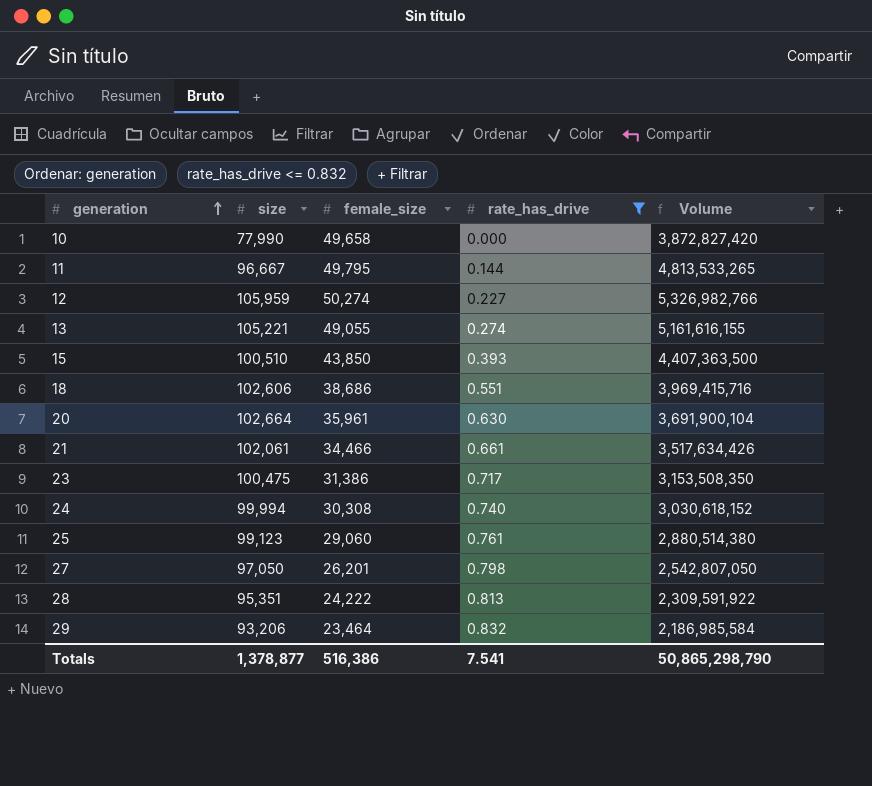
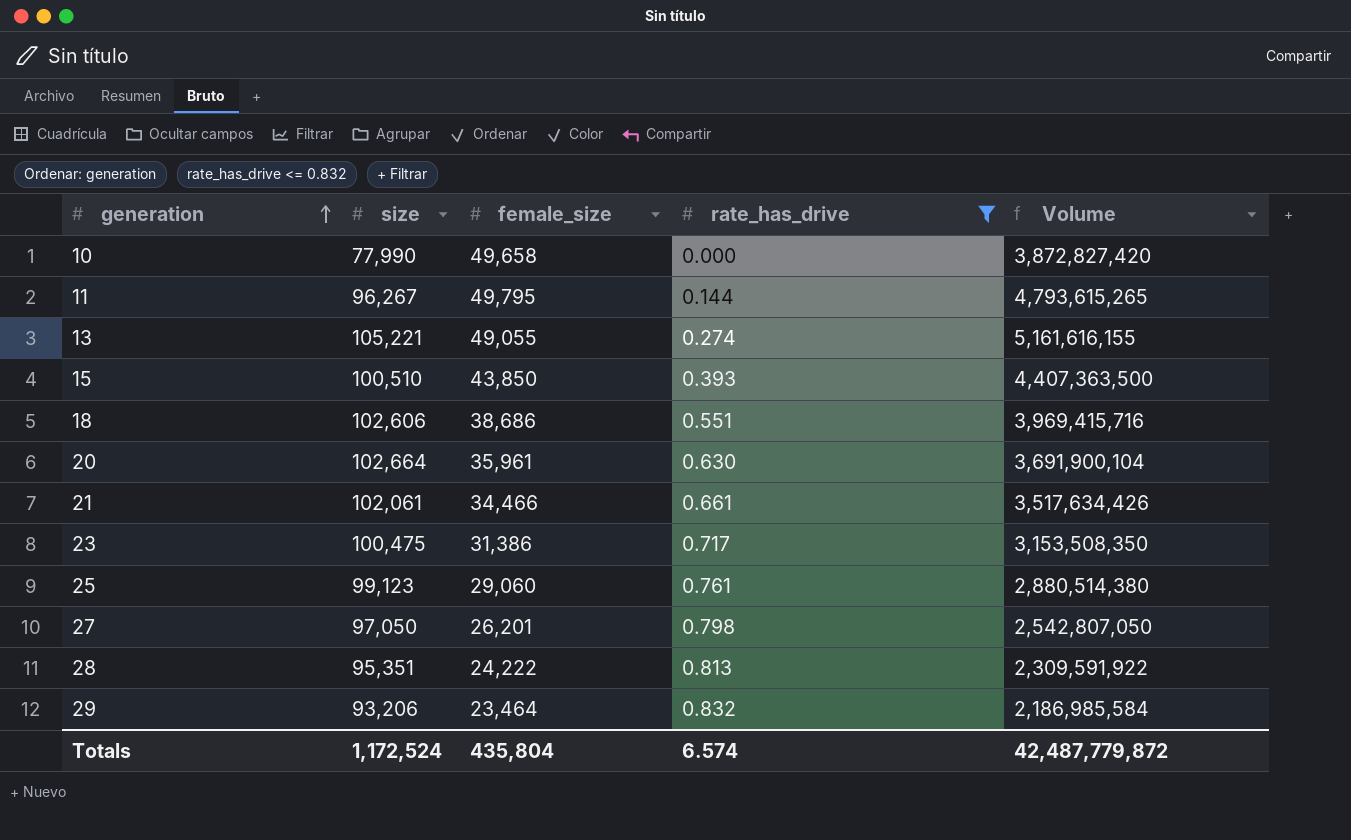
row 12: 105,959 | 50,274 | 0.227 | 5,326,982,766 -> none
row 24: 99,994 | 30,308 | 0.740 | 3,030,618,152 -> none
11 | size: 96,667 -> 96,267
11 | Volume: 4,813,533,265 -> 4,793,615,265
Totals | size: 1,378,877 -> 1,172,524
Totals | female_size: 516,386 -> 435,804
Totals | rate_has_drive: 7.541 -> 6.574
Totals | Volume: 50,865,298,790 -> 42,487,779,872

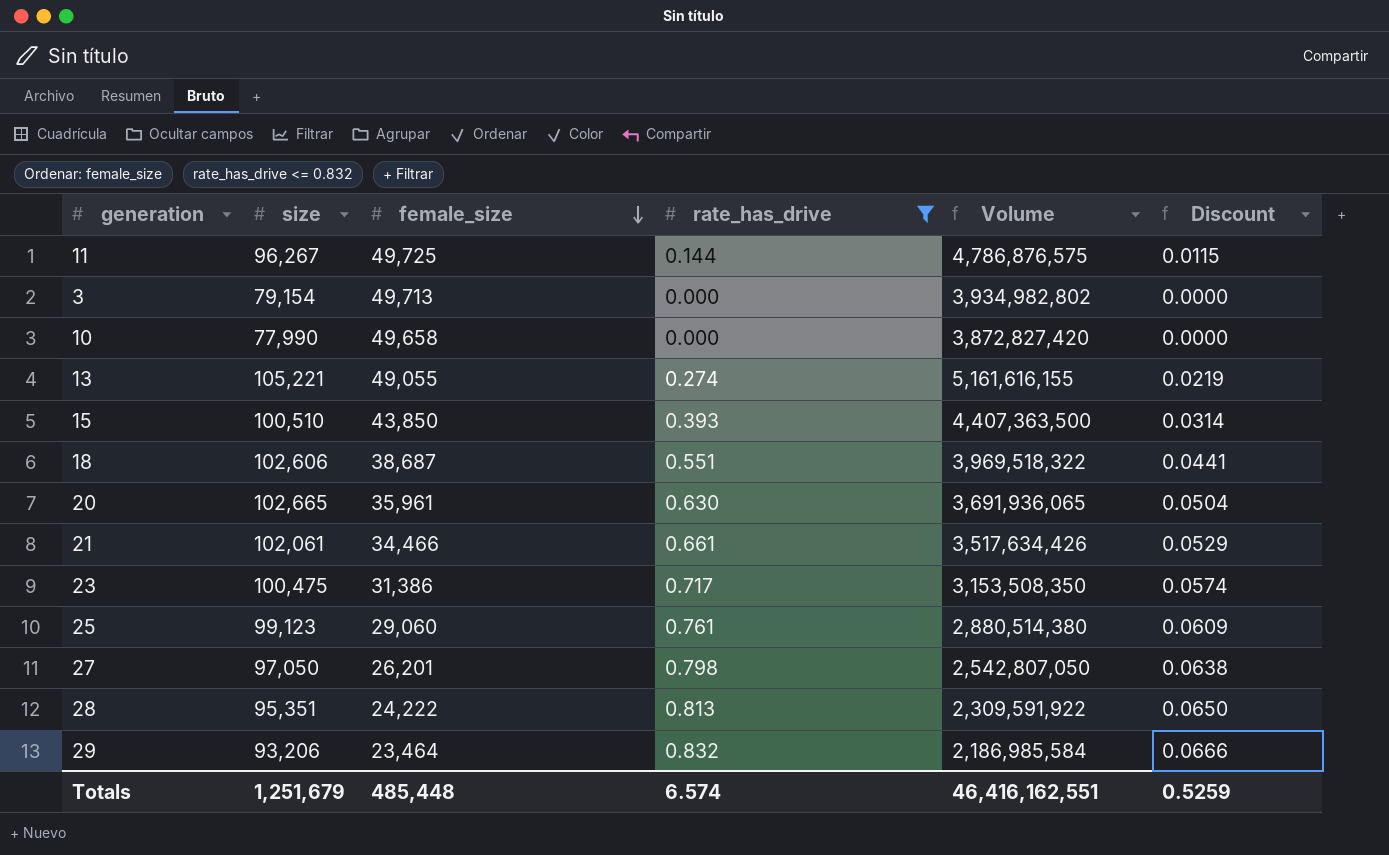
row order: generation ascending -> female_size descending
column Discount | formula: none -> [rate_has_drive] * 0.08
11 | female_size: 49,795 -> 49,725
11 | Volume: 4,793,615,265 -> 4,786,876,575
row 3: none -> 79,154 | 49,713 | 0.000 | 3,934,982,802 | 0.0000
18 | female_size: 38,686 -> 38,687
18 | Volume: 3,969,415,716 -> 3,969,518,322
20 | size: 102,664 -> 102,665
20 | Volume: 3,691,900,104 -> 3,691,936,065
Totals | size: 1,172,524 -> 1,251,679
Totals | female_size: 435,804 -> 485,448
Totals | Volume: 42,487,779,872 -> 46,416,162,551

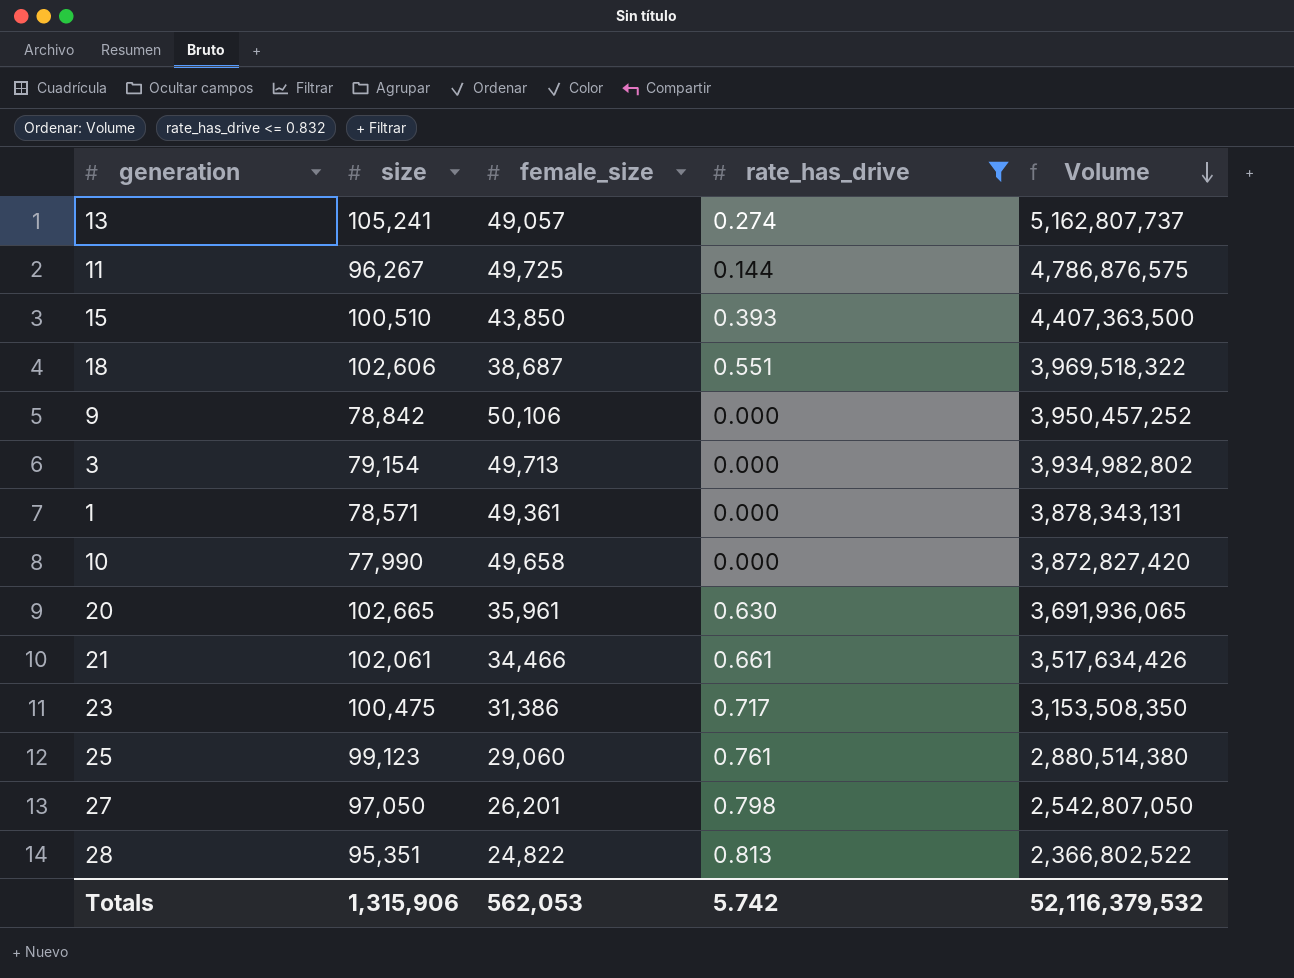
row order: female_size descending -> Volume descending
column Discount | formula: [rate_has_drive] * 0.08 -> none
row 29: 93,206 | 23,464 | 0.832 | 2,186,985,584 | 0.0666 -> none
13 | size: 105,221 -> 105,241
13 | female_size: 49,055 -> 49,057
13 | Volume: 5,161,616,155 -> 5,162,807,737
row 9: none -> 78,842 | 50,106 | 0.000 | 3,950,457,252
row 1: none -> 78,571 | 49,361 | 0.000 | 3,878,343,131
28 | female_size: 24,222 -> 24,822
28 | Volume: 2,309,591,922 -> 2,366,802,522
Totals | size: 1,251,679 -> 1,315,906
Totals | female_size: 485,448 -> 562,053
Totals | rate_has_drive: 6.574 -> 5.742
Totals | Volume: 46,416,162,551 -> 52,116,379,532

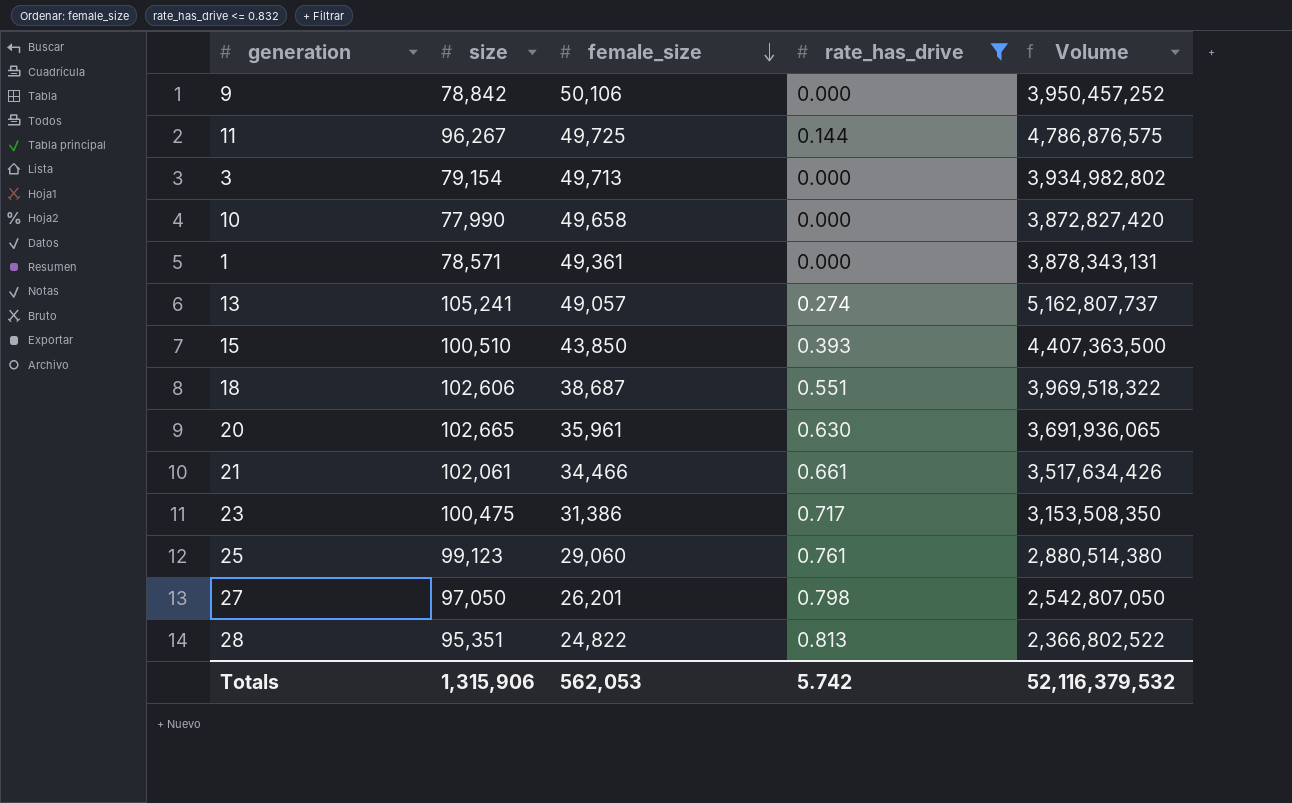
row order: Volume descending -> female_size descending

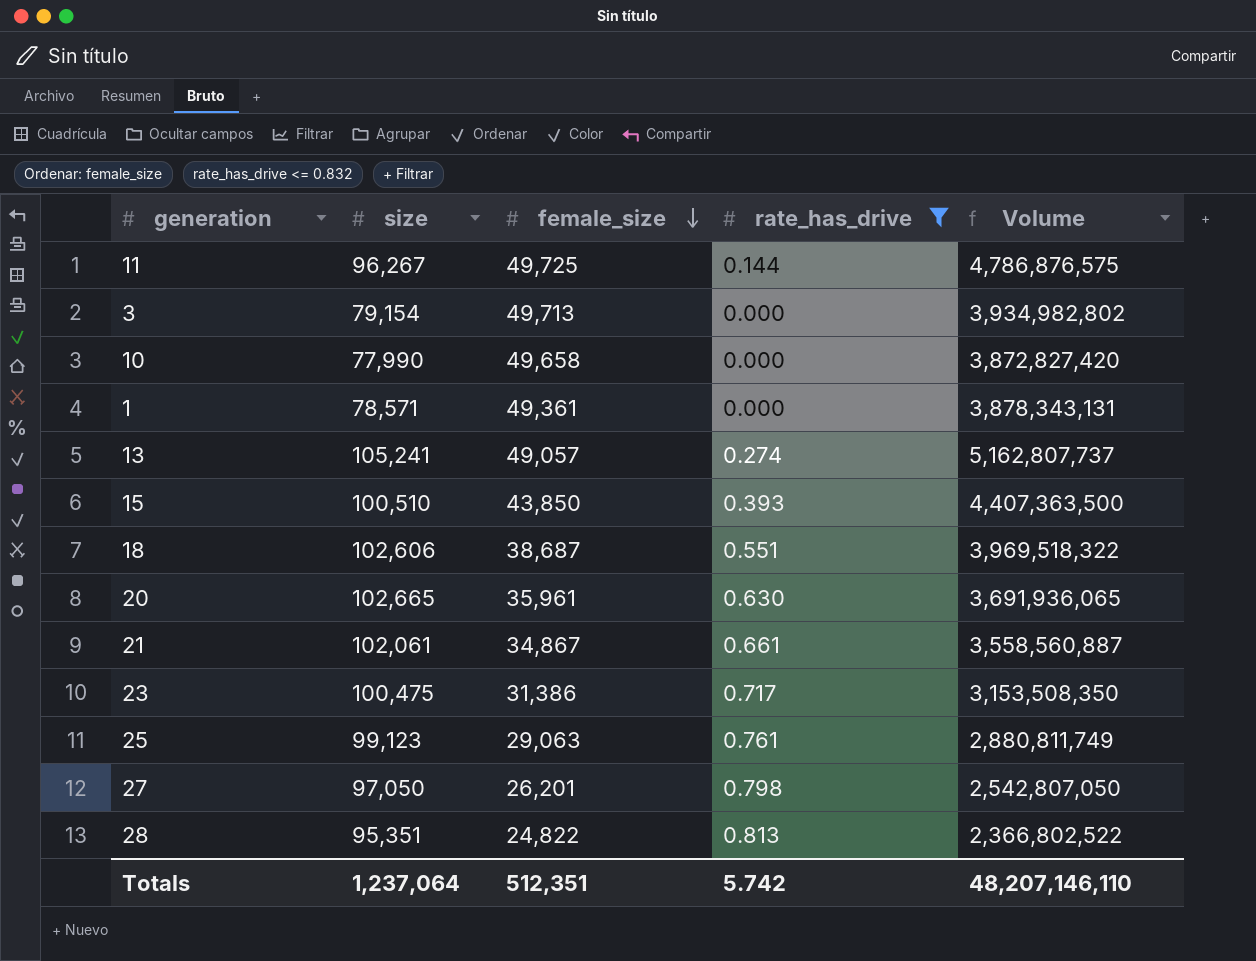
row 9: 78,842 | 50,106 | 0.000 | 3,950,457,252 -> none
21 | female_size: 34,466 -> 34,867
21 | Volume: 3,517,634,426 -> 3,558,560,887
25 | female_size: 29,060 -> 29,063
25 | Volume: 2,880,514,380 -> 2,880,811,749
Totals | size: 1,315,906 -> 1,237,064
Totals | female_size: 562,053 -> 512,351
Totals | Volume: 52,116,379,532 -> 48,207,146,110

